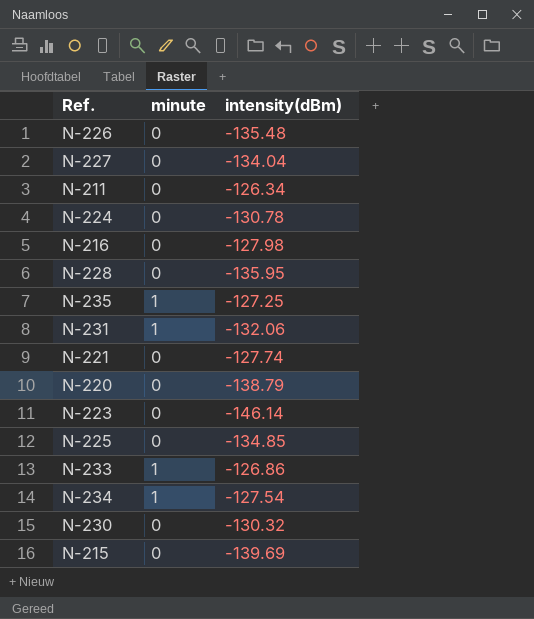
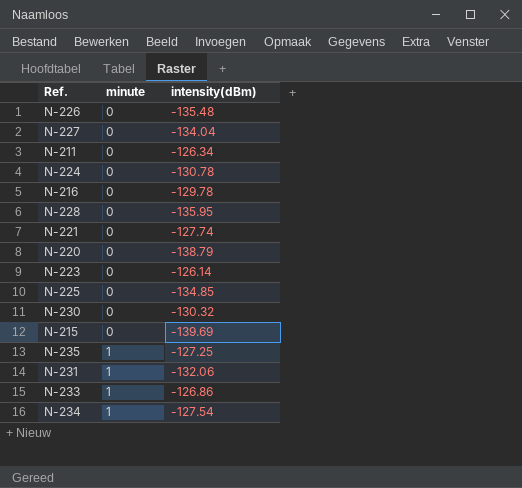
row order: none -> minute ascending
N-216 | intensity(dBm): -127.98 -> -129.78
N-223 | intensity(dBm): -146.14 -> -126.14

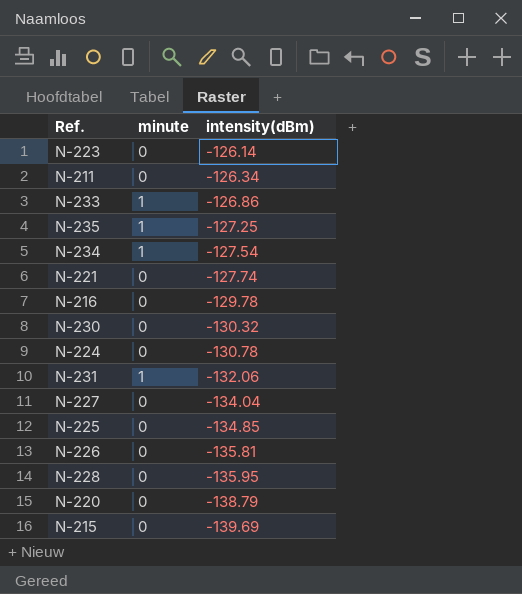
row order: minute ascending -> intensity(dBm) descending
N-226 | intensity(dBm): -135.48 -> -135.81

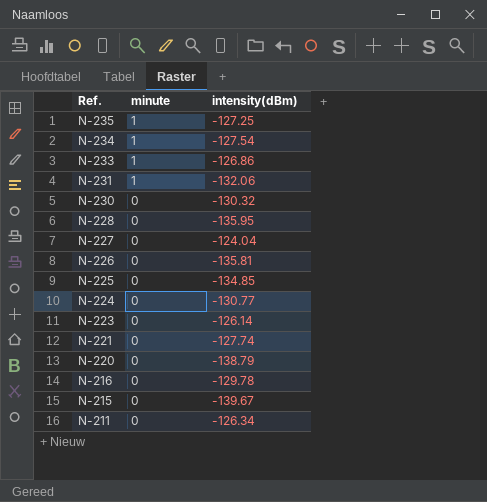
row order: intensity(dBm) descending -> Ref. descending
N-227 | intensity(dBm): -134.04 -> -124.04
N-224 | intensity(dBm): -130.78 -> -130.77
N-215 | intensity(dBm): -139.69 -> -139.67

